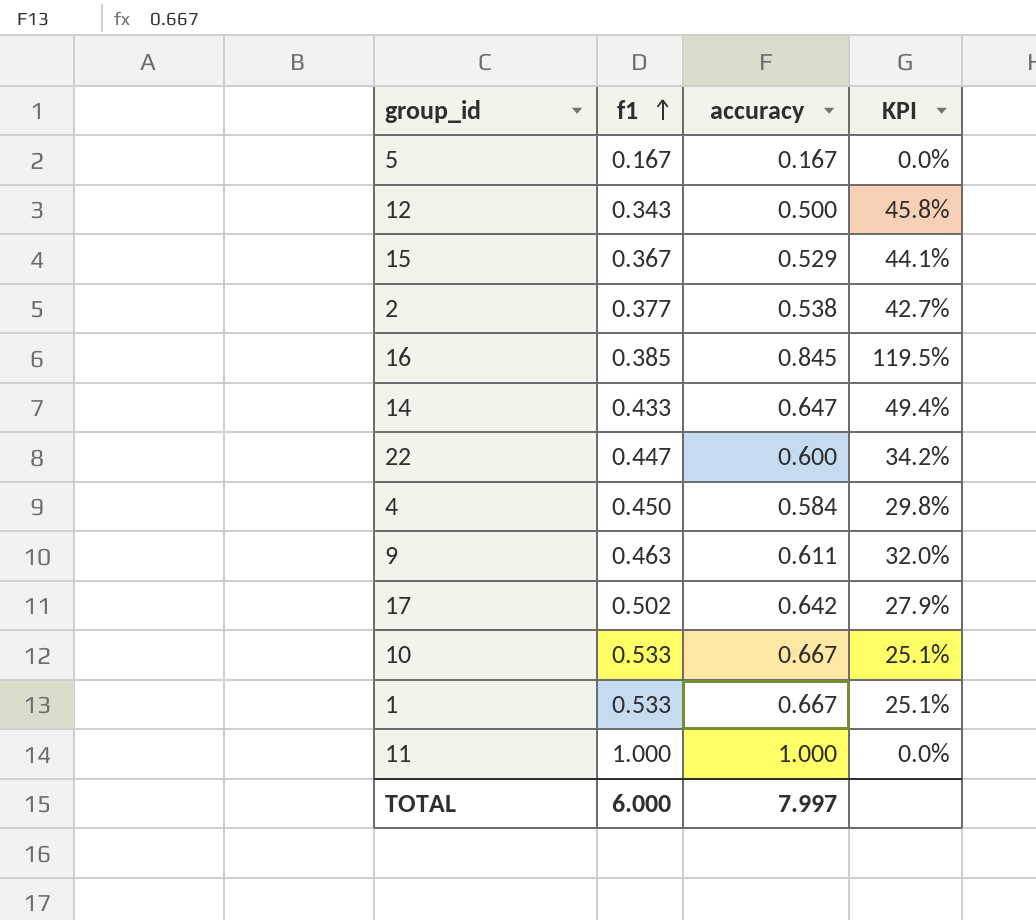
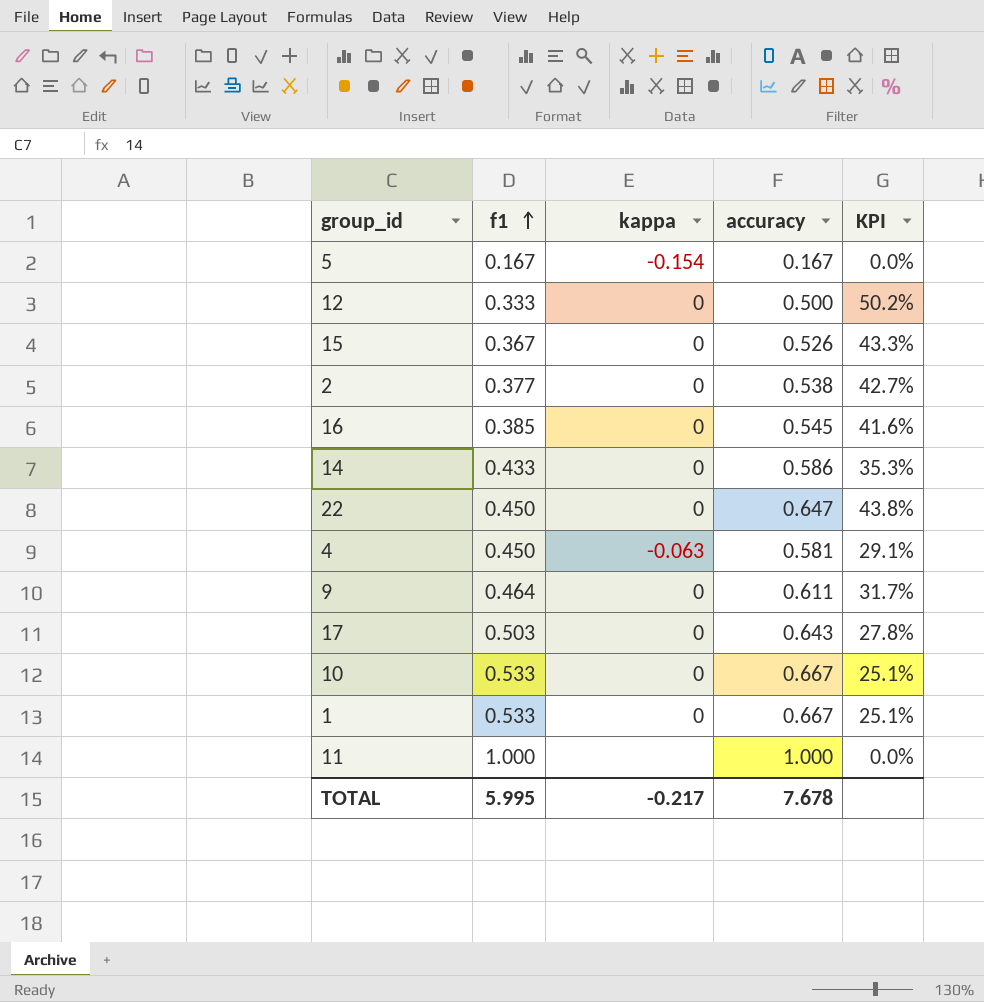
column kappa | position: none -> 3
12 | f1: 0.343 -> 0.333
12 | KPI: 45.8% -> 50.2%
15 | accuracy: 0.529 -> 0.526
15 | KPI: 44.1% -> 43.3%
16 | accuracy: 0.845 -> 0.545
16 | KPI: 119.5% -> 41.6%
14 | accuracy: 0.647 -> 0.586
14 | KPI: 49.4% -> 35.3%
22 | f1: 0.447 -> 0.450
22 | accuracy: 0.600 -> 0.647
22 | KPI: 34.2% -> 43.8%
4 | accuracy: 0.584 -> 0.581
4 | KPI: 29.8% -> 29.1%
9 | f1: 0.463 -> 0.464
9 | KPI: 32.0% -> 31.7%
17 | f1: 0.502 -> 0.503
17 | accuracy: 0.642 -> 0.643
17 | KPI: 27.9% -> 27.8%
TOTAL | f1: 6.000 -> 5.995
TOTAL | accuracy: 7.997 -> 7.678

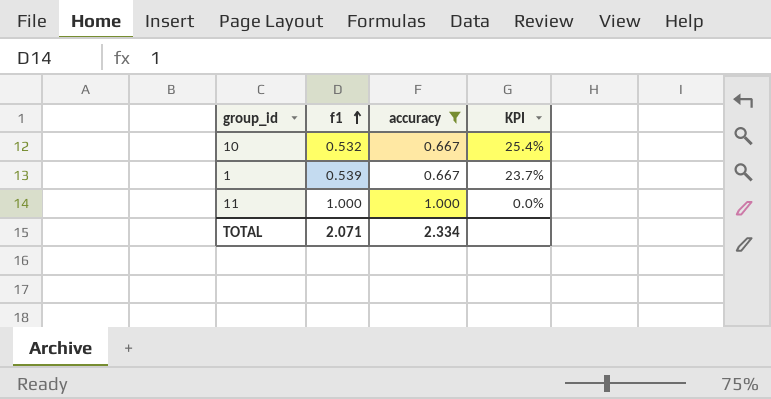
filter: none -> accuracy >= 0.667
column kappa | position: 3 -> none
10 | f1: 0.533 -> 0.532
10 | KPI: 25.1% -> 25.4%
1 | f1: 0.533 -> 0.539
1 | KPI: 25.1% -> 23.7%
TOTAL | f1: 5.995 -> 2.071
TOTAL | accuracy: 7.678 -> 2.334

